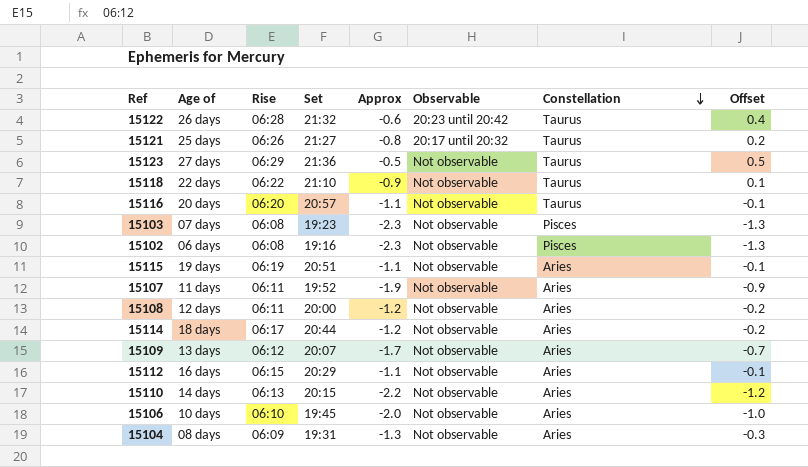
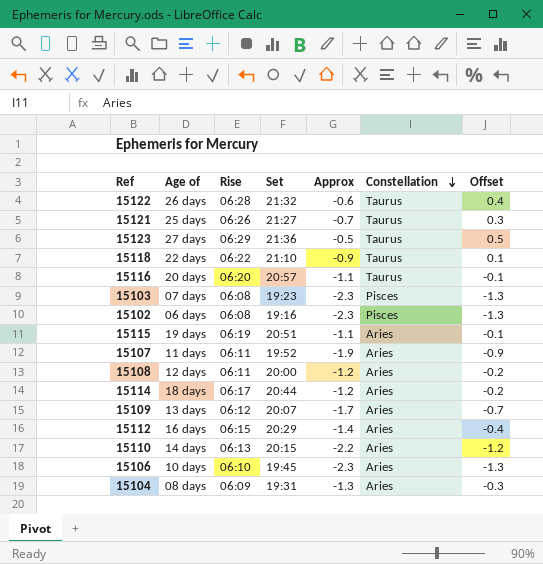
column Observable | position: 6 -> none
15121 | Approx: -0.8 -> -0.7
15121 | Offset: 0.2 -> 0.3
15112 | Approx: -1.1 -> -1.4
15112 | Offset: -0.1 -> -0.4
15106 | Approx: -2.0 -> -2.3
15106 | Offset: -1.0 -> -1.3

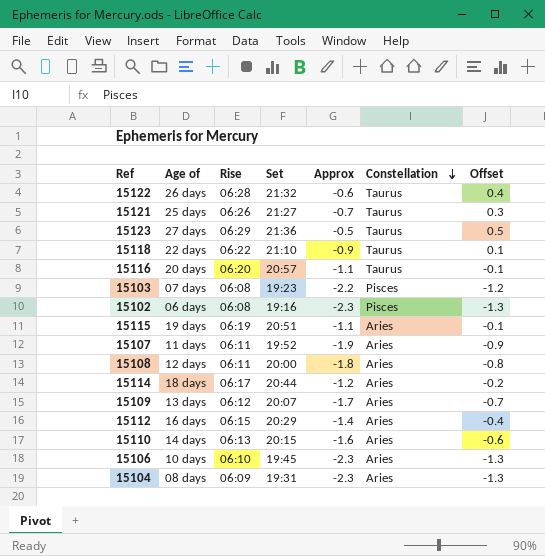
15103 | Approx: -2.3 -> -2.2
15103 | Offset: -1.3 -> -1.2
15108 | Approx: -1.2 -> -1.8
15108 | Offset: -0.2 -> -0.8
15110 | Approx: -2.2 -> -1.6
15110 | Offset: -1.2 -> -0.6
15104 | Approx: -1.3 -> -2.3
15104 | Offset: -0.3 -> -1.3

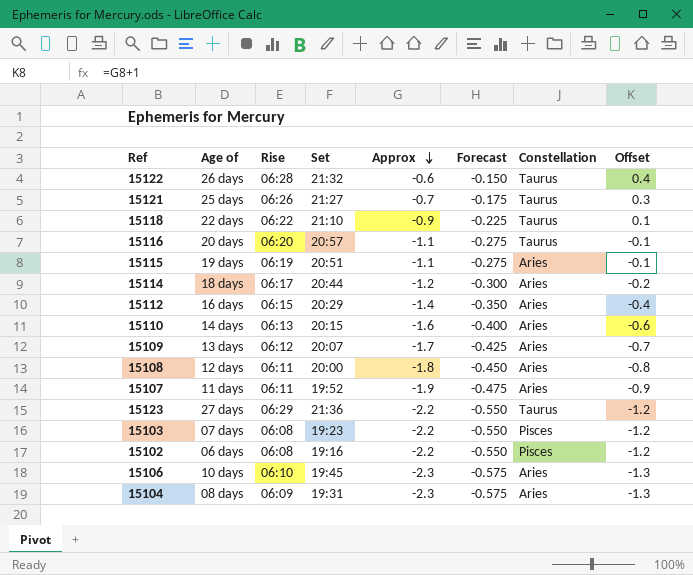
row order: Constellation descending -> Approx descending
column Forecast | formula: none -> [Approx] * 0.25
15123 | Approx: -0.5 -> -2.2
15123 | Offset: 0.5 -> -1.2
15102 | Approx: -2.3 -> -2.2
15102 | Offset: -1.3 -> -1.2

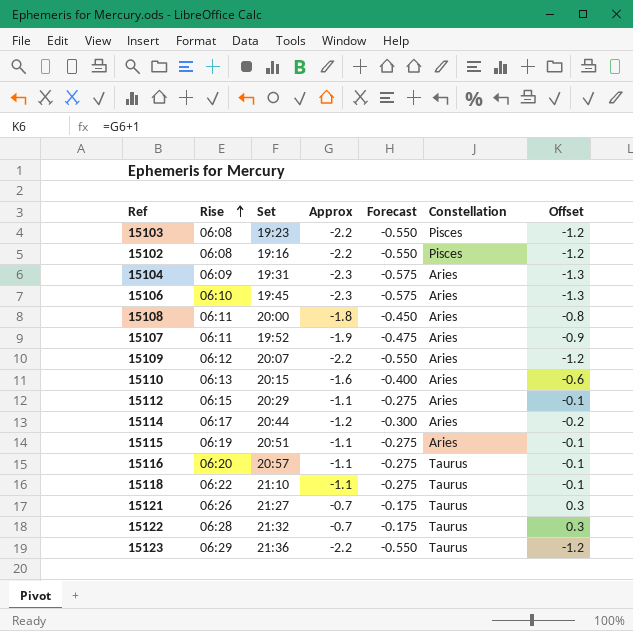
row order: Approx descending -> Rise ascending
column Age of | position: 2 -> none
15109 | Approx: -1.7 -> -2.2
15109 | Forecast: -0.425 -> -0.550
15109 | Offset: -0.7 -> -1.2
15112 | Approx: -1.4 -> -1.1
15112 | Forecast: -0.350 -> -0.275
15112 | Offset: -0.4 -> -0.1
15118 | Approx: -0.9 -> -1.1
15118 | Forecast: -0.225 -> -0.275
15118 | Offset: 0.1 -> -0.1
15122 | Approx: -0.6 -> -0.7
15122 | Forecast: -0.150 -> -0.175
15122 | Offset: 0.4 -> 0.3

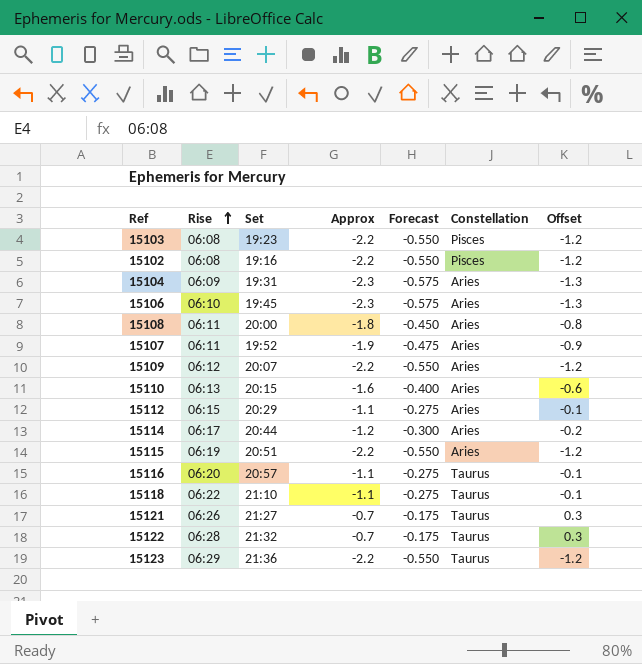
15115 | Approx: -1.1 -> -2.2
15115 | Forecast: -0.275 -> -0.550
15115 | Offset: -0.1 -> -1.2

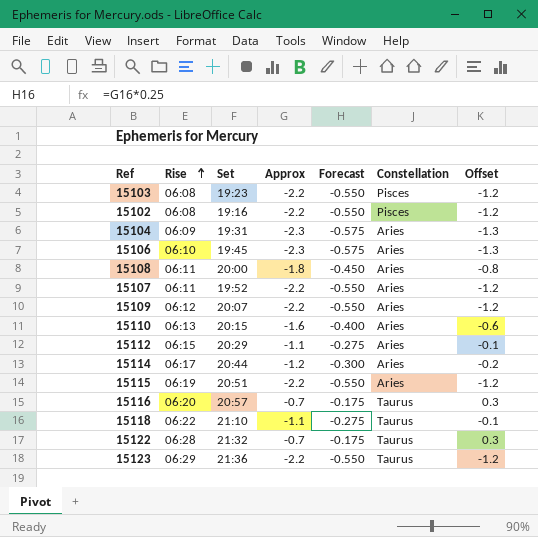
row 15121: 06:26 | 21:27 | -0.7 | -0.175 | Taurus | 0.3 -> none
15107 | Approx: -1.9 -> -2.2
15107 | Forecast: -0.475 -> -0.550
15107 | Offset: -0.9 -> -1.2
15116 | Approx: -1.1 -> -0.7
15116 | Forecast: -0.275 -> -0.175
15116 | Offset: -0.1 -> 0.3

